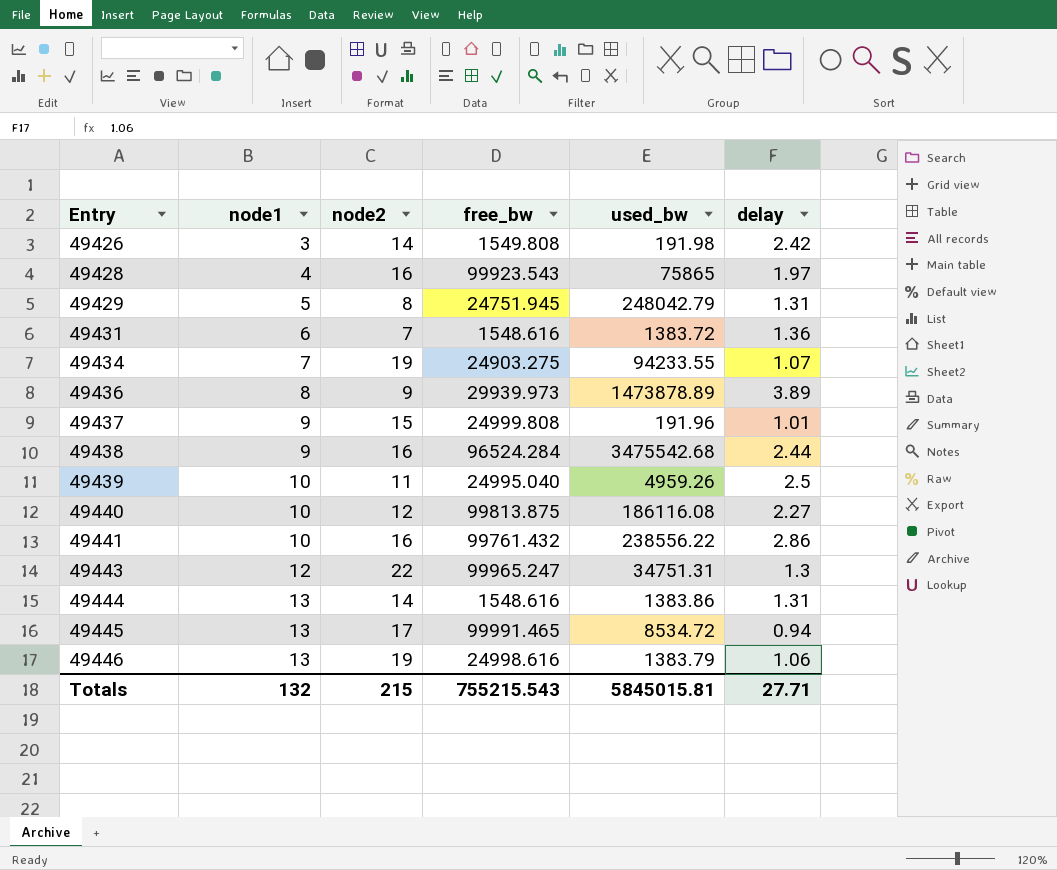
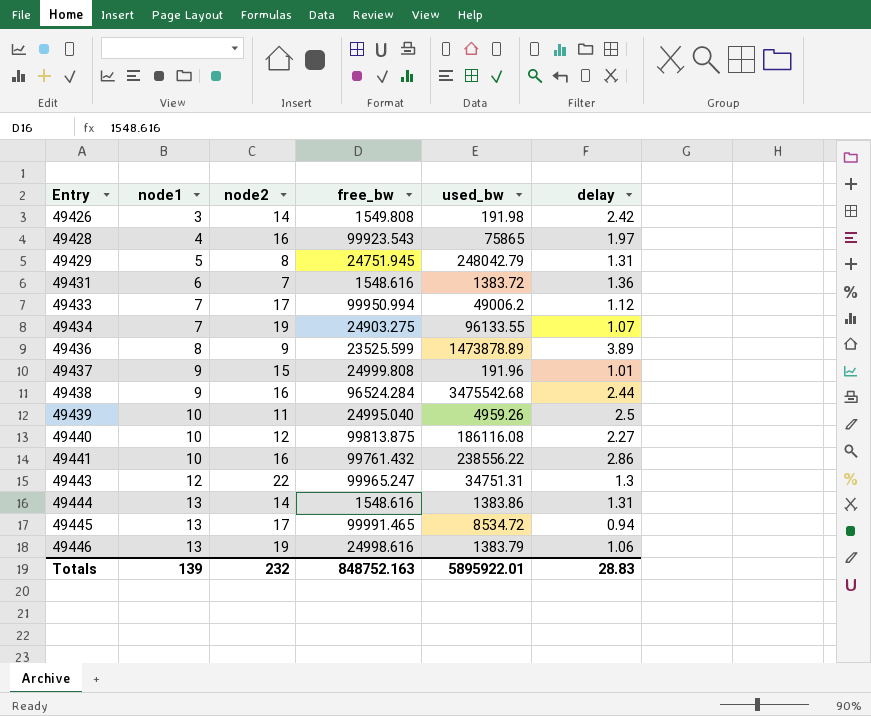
row 49433: none -> 7 | 17 | 99950.994 | 49006.2 | 1.12
49434 | used_bw: 94233.55 -> 96133.55
49436 | free_bw: 29939.973 -> 23525.599
Totals | node1: 132 -> 139
Totals | node2: 215 -> 232
Totals | free_bw: 755215.543 -> 848752.163
Totals | used_bw: 5845015.81 -> 5895922.01
Totals | delay: 27.71 -> 28.83

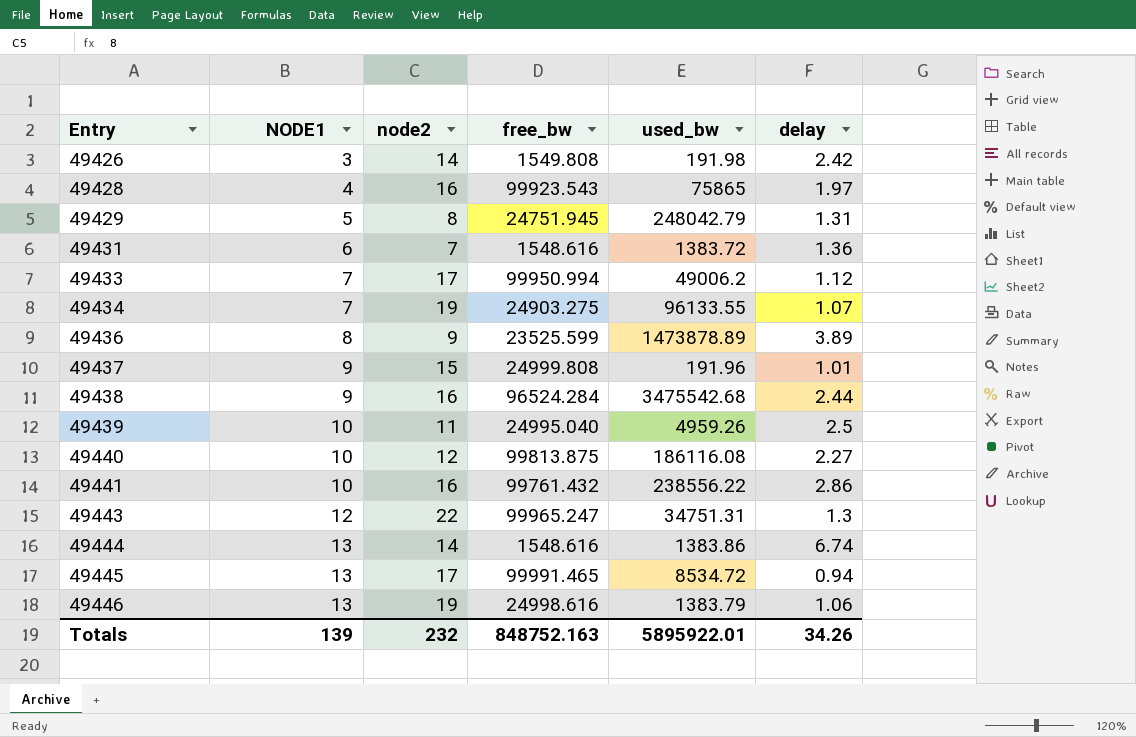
column name: node1 -> NODE1
49444 | delay: 1.31 -> 6.74
Totals | delay: 28.83 -> 34.26

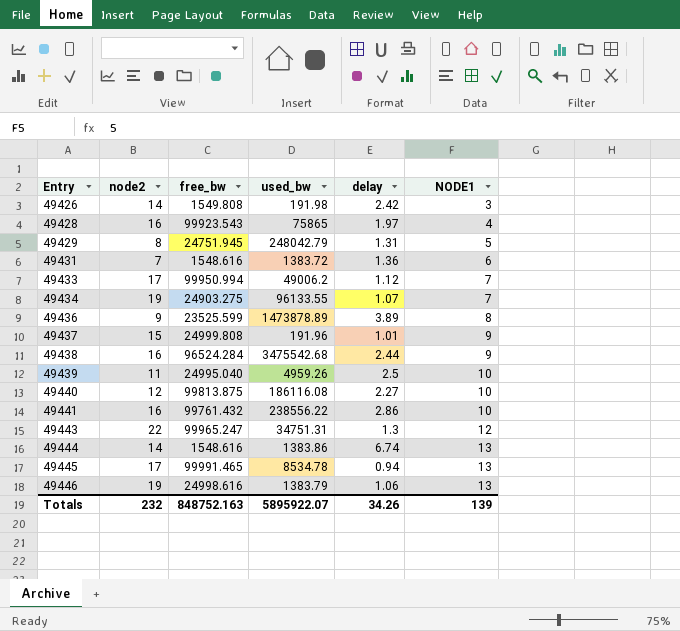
column NODE1 | position: 2 -> 6
49445 | used_bw: 8534.72 -> 8534.78
Totals | used_bw: 5895922.01 -> 5895922.07

